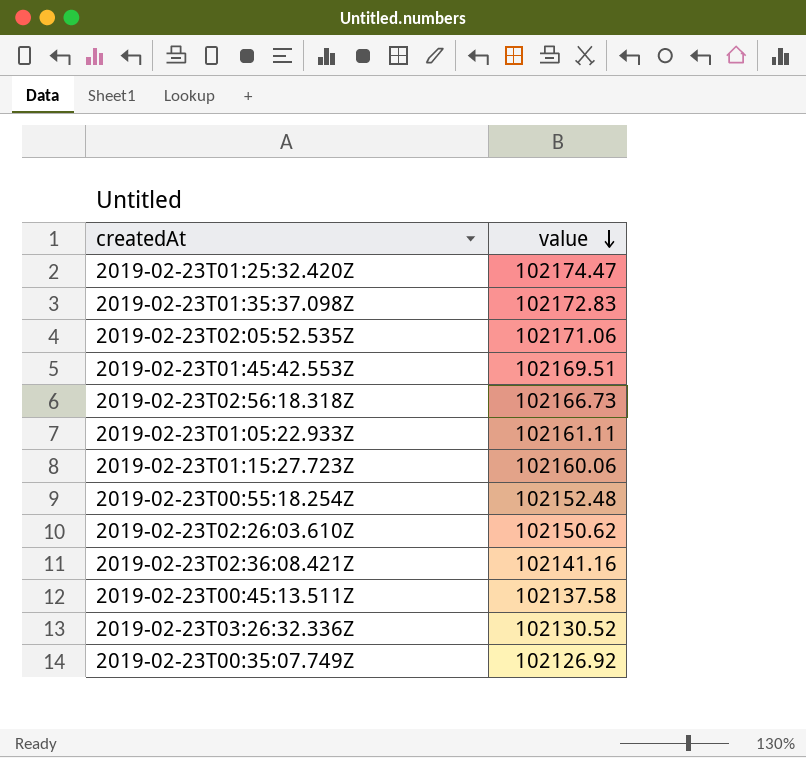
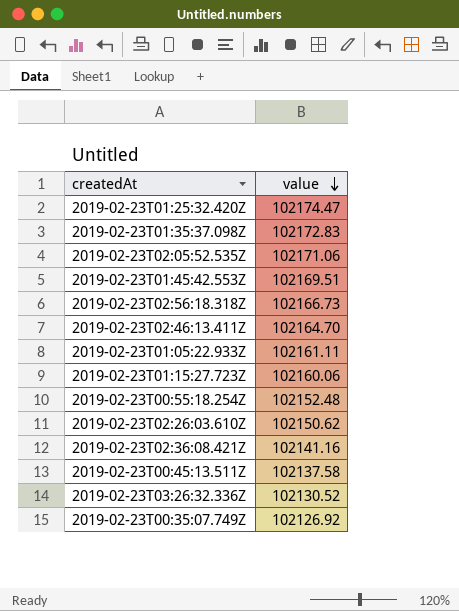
row 2019-02-23T02:46:13.411Z: none -> 102164.70

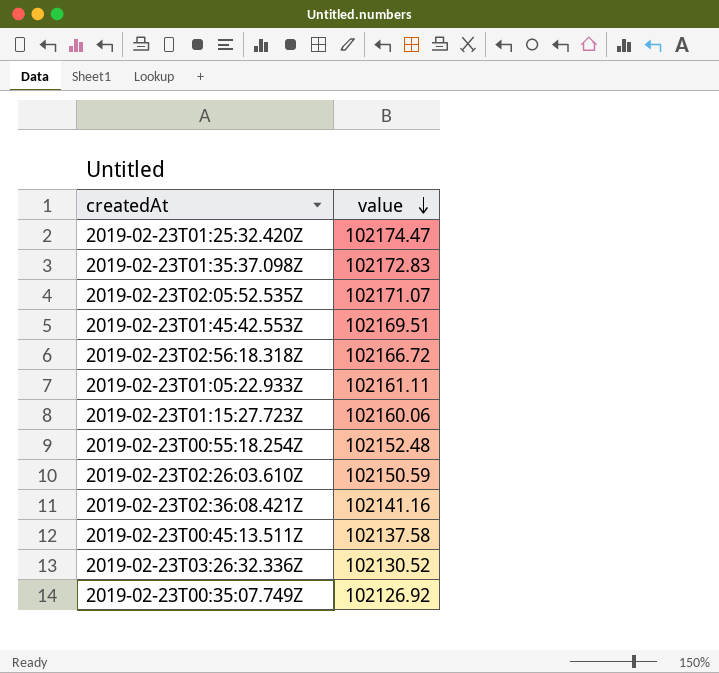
row 2019-02-23T02:46:13.411Z: 102164.70 -> none
2019-02-23T02:05:52.535Z | value: 102171.06 -> 102171.07
2019-02-23T02:56:18.318Z | value: 102166.73 -> 102166.72
2019-02-23T02:26:03.610Z | value: 102150.62 -> 102150.59

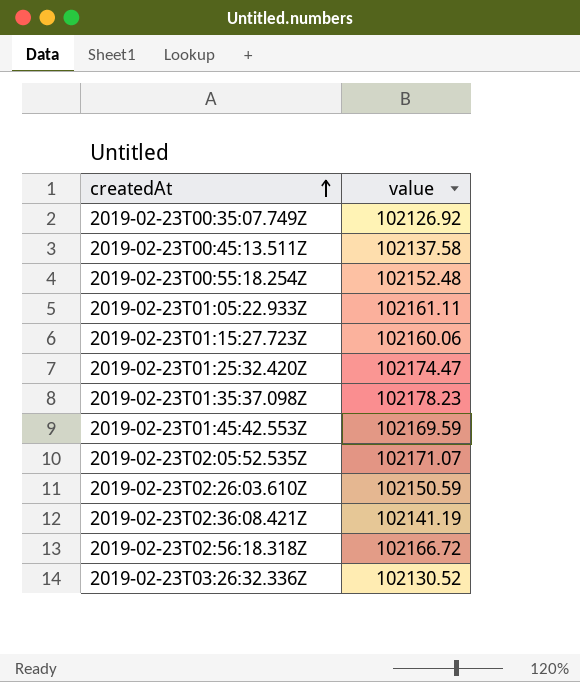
row order: value descending -> createdAt ascending
2019-02-23T01:35:37.098Z | value: 102172.83 -> 102178.23
2019-02-23T01:45:42.553Z | value: 102169.51 -> 102169.59
2019-02-23T02:36:08.421Z | value: 102141.16 -> 102141.19

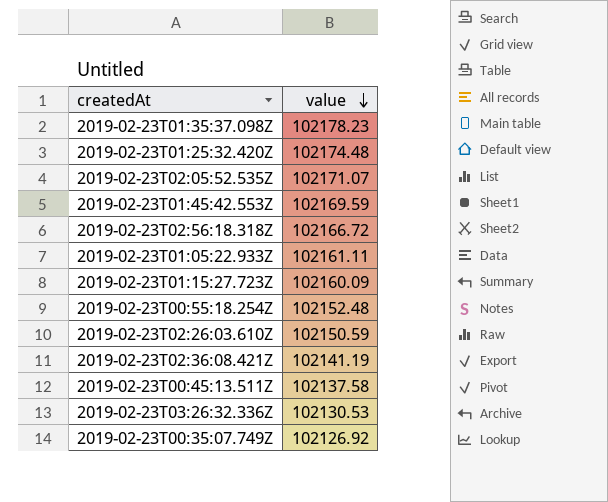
row order: createdAt ascending -> value descending
2019-02-23T01:25:32.420Z | value: 102174.47 -> 102174.48
2019-02-23T01:15:27.723Z | value: 102160.06 -> 102160.09
2019-02-23T03:26:32.336Z | value: 102130.52 -> 102130.53

